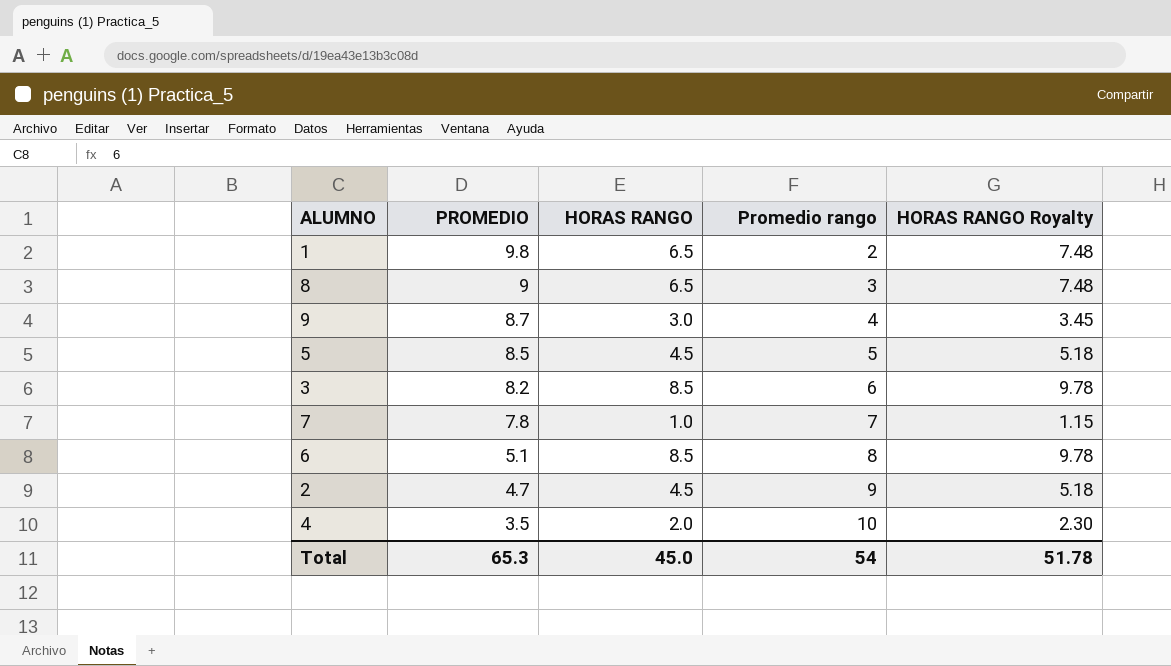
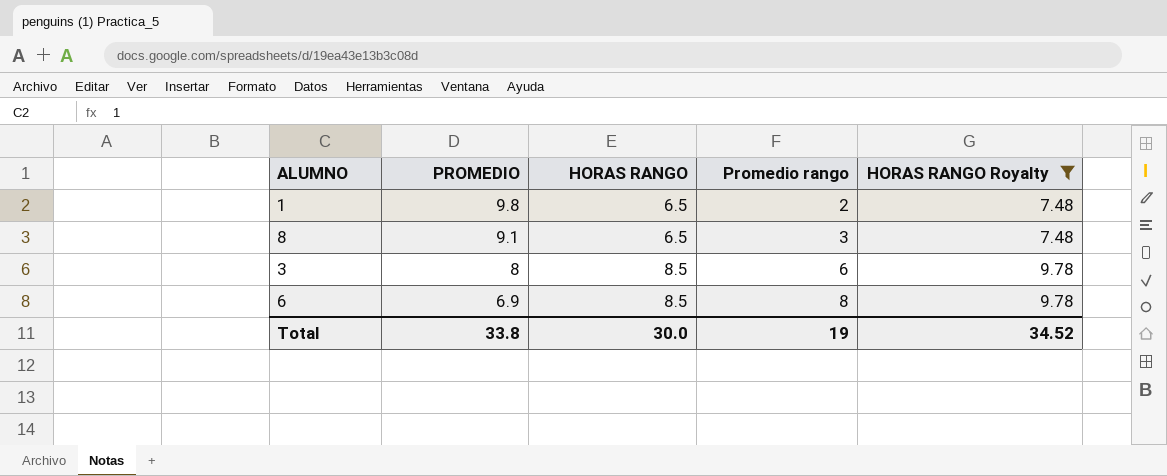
filter: none -> HORAS RANGO Royalty >= 7.48
8 | PROMEDIO: 9 -> 9.1
3 | PROMEDIO: 8.2 -> 8
6 | PROMEDIO: 5.1 -> 6.9
Total | PROMEDIO: 65.3 -> 33.8
Total | HORAS RANGO: 45.0 -> 30.0
Total | Promedio rango: 54 -> 19
Total | HORAS RANGO Royalty: 51.78 -> 34.52

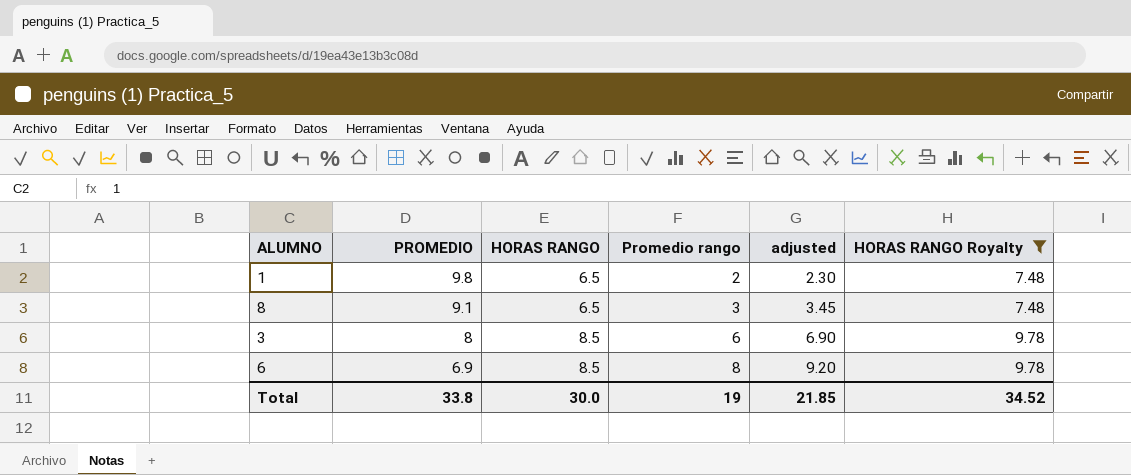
column adjusted | formula: none -> [Promedio rango] * 1.15

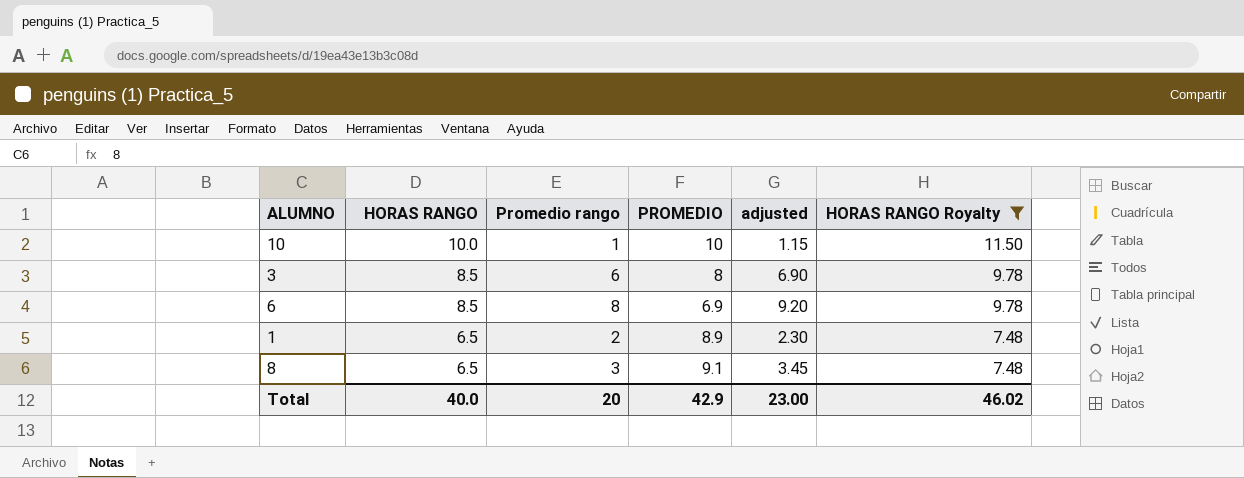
row order: PROMEDIO descending -> HORAS RANGO descending
column PROMEDIO | position: 2 -> 4
row 10: none -> 10.0 | 1 | 10 | 1.15 | 11.50
1 | PROMEDIO: 9.8 -> 8.9
Total | HORAS RANGO: 30.0 -> 40.0
Total | Promedio rango: 19 -> 20
Total | PROMEDIO: 33.8 -> 42.9
Total | adjusted: 21.85 -> 23.00
Total | HORAS RANGO Royalty: 34.52 -> 46.02

